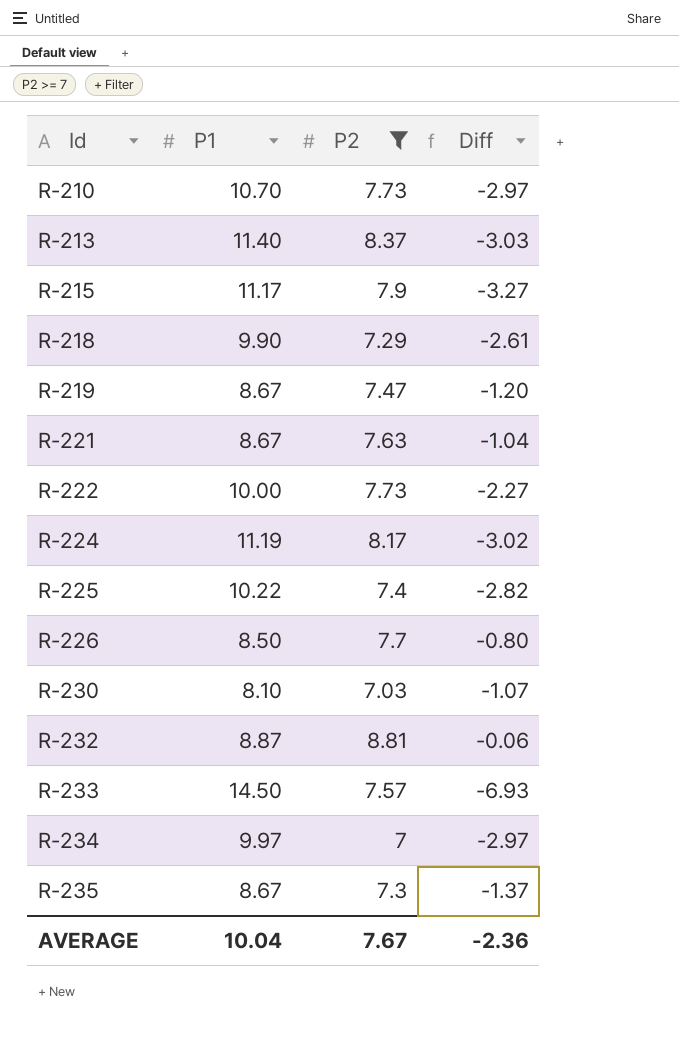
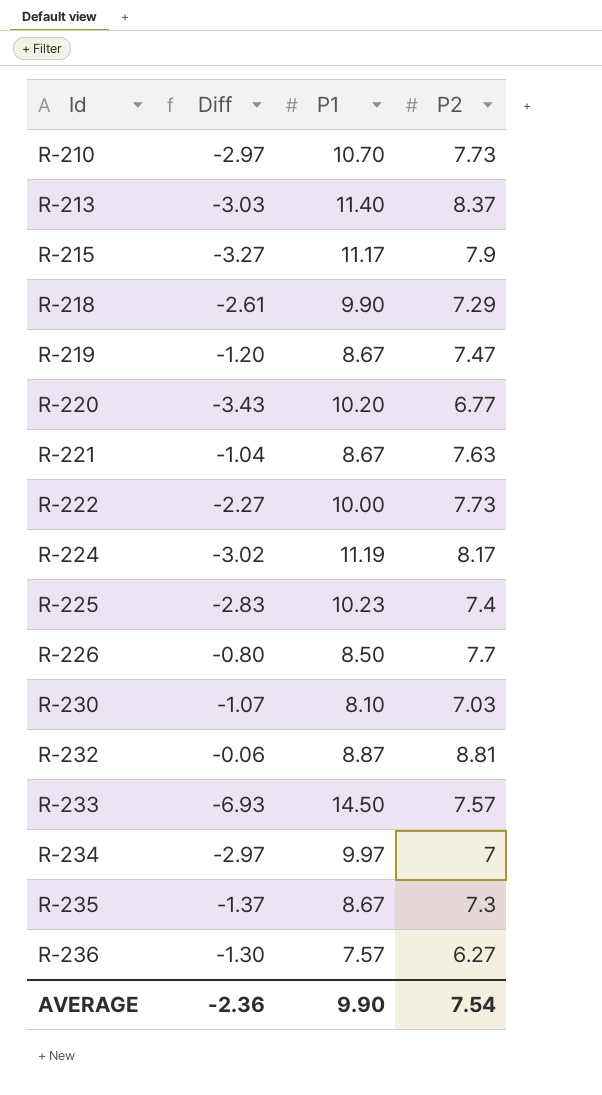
filter: P2 >= 7 -> none
column Diff | position: 4 -> 2
R-225 | Diff: -2.82 -> -2.83
R-225 | P1: 10.22 -> 10.23
AVERAGE | P1: 10.04 -> 9.90
AVERAGE | P2: 7.67 -> 7.54

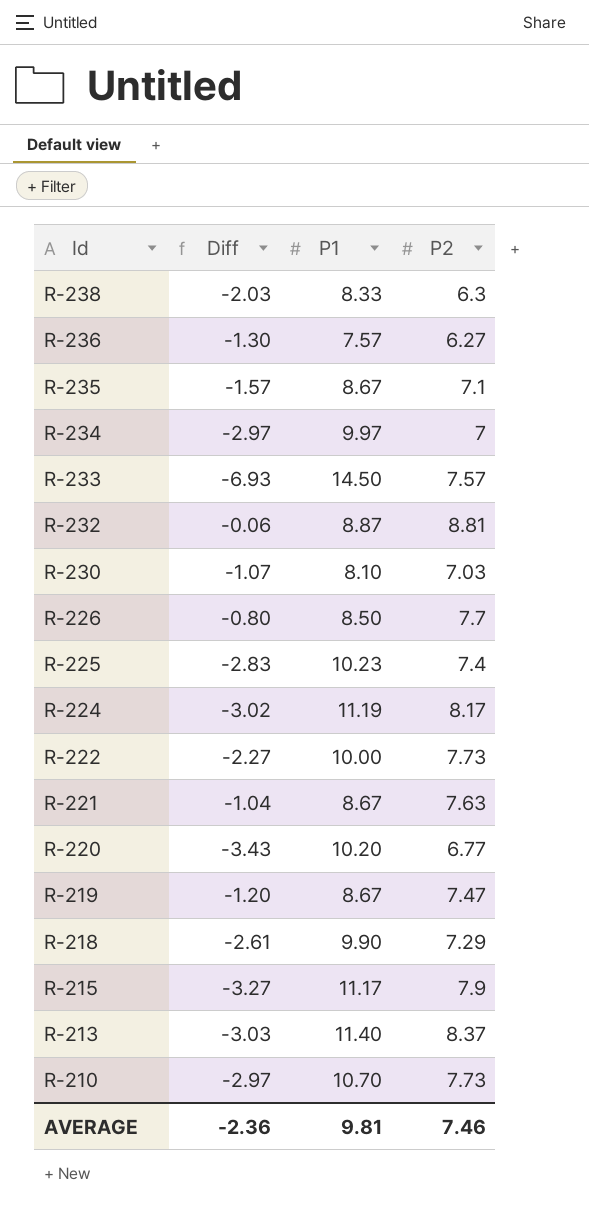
row order: Id ascending -> Id descending
row R-238: none -> -2.03 | 8.33 | 6.3
R-235 | Diff: -1.37 -> -1.57
R-235 | P2: 7.3 -> 7.1
AVERAGE | P1: 9.90 -> 9.81
AVERAGE | P2: 7.54 -> 7.46

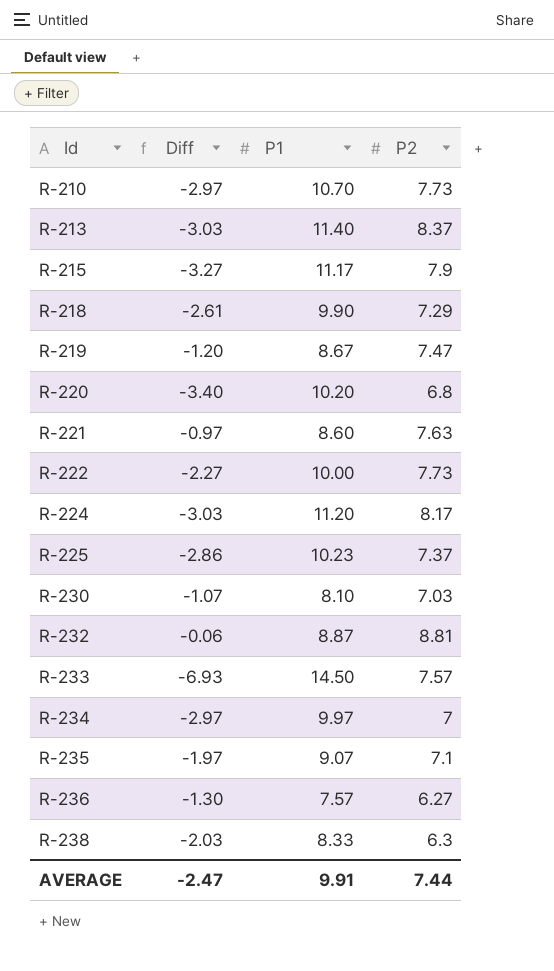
row order: Id descending -> Id ascending
row R-226: -0.80 | 8.50 | 7.7 -> none
R-220 | Diff: -3.43 -> -3.40
R-220 | P2: 6.77 -> 6.8
R-221 | Diff: -1.04 -> -0.97
R-221 | P1: 8.67 -> 8.60
R-224 | Diff: -3.02 -> -3.03
R-224 | P1: 11.19 -> 11.20
R-225 | Diff: -2.83 -> -2.86
R-225 | P2: 7.4 -> 7.37
R-235 | Diff: -1.57 -> -1.97
R-235 | P1: 8.67 -> 9.07
AVERAGE | Diff: -2.36 -> -2.47
AVERAGE | P1: 9.81 -> 9.91
AVERAGE | P2: 7.46 -> 7.44

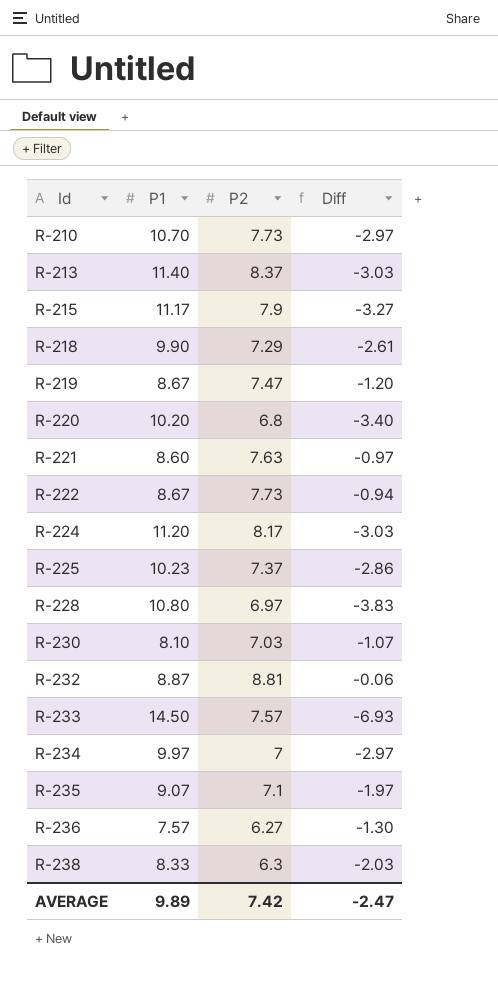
column Diff | position: 2 -> 4
R-222 | P1: 10.00 -> 8.67
R-222 | Diff: -2.27 -> -0.94
row R-228: none -> 10.80 | 6.97 | -3.83
AVERAGE | P1: 9.91 -> 9.89
AVERAGE | P2: 7.44 -> 7.42

